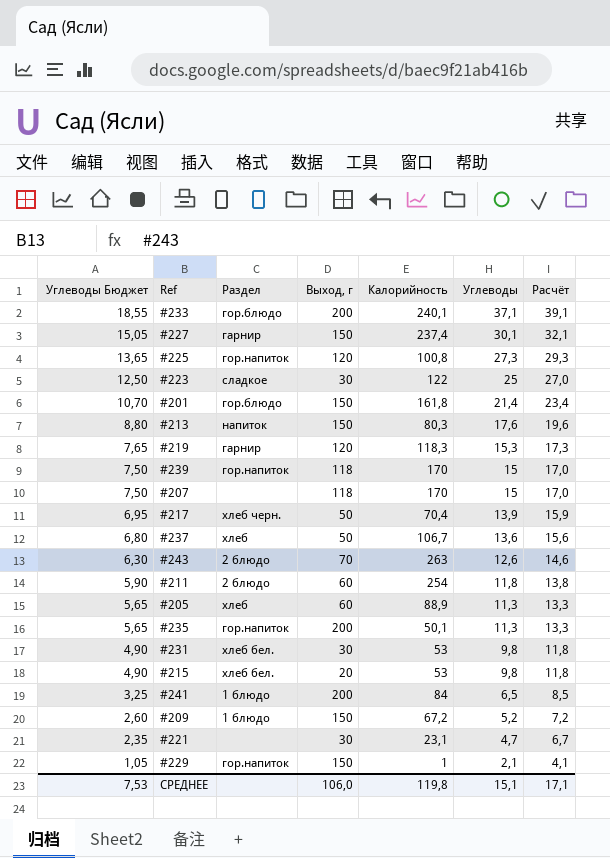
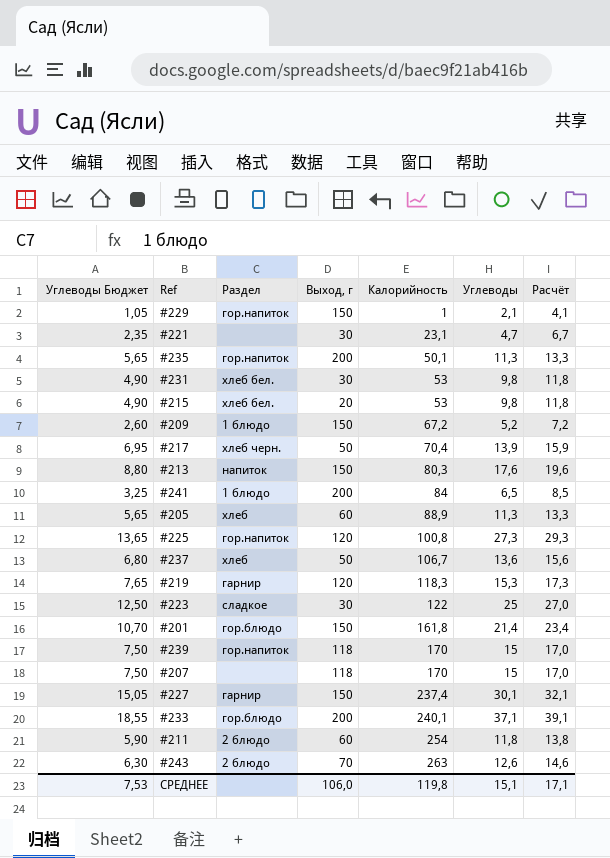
row order: Углеводы Бюджет descending -> Калорийность ascending

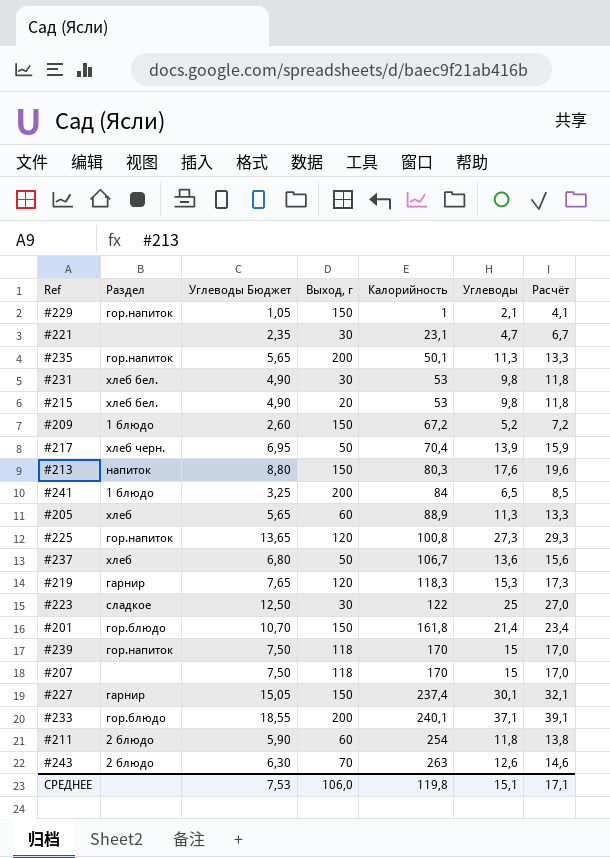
column Углеводы Бюджет | position: 1 -> 3

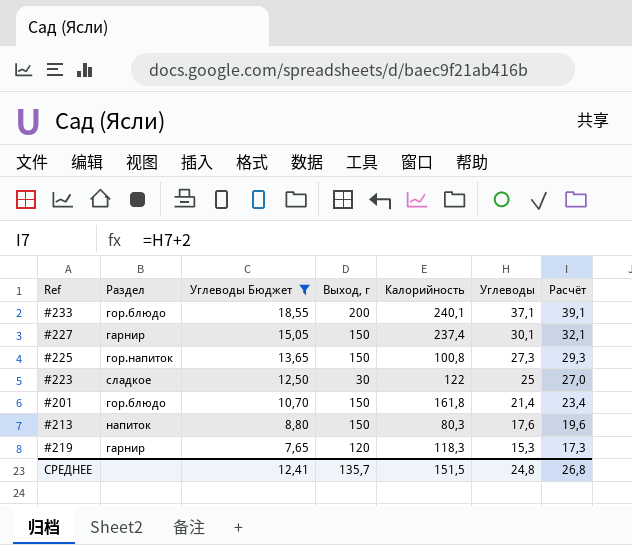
filter: none -> Углеводы Бюджет >= 7,65
row order: Калорийность ascending -> Углеводы Бюджет descending
#225 | Выход, г: 120 -> 150
СРЕДНЕЕ | Углеводы Бюджет: 7,53 -> 12,41
СРЕДНЕЕ | Выход, г: 106,0 -> 135,7
СРЕДНЕЕ | Калорийность: 119,8 -> 151,5
СРЕДНЕЕ | Углеводы: 15,1 -> 24,8
СРЕДНЕЕ | Расчёт: 17,1 -> 26,8

